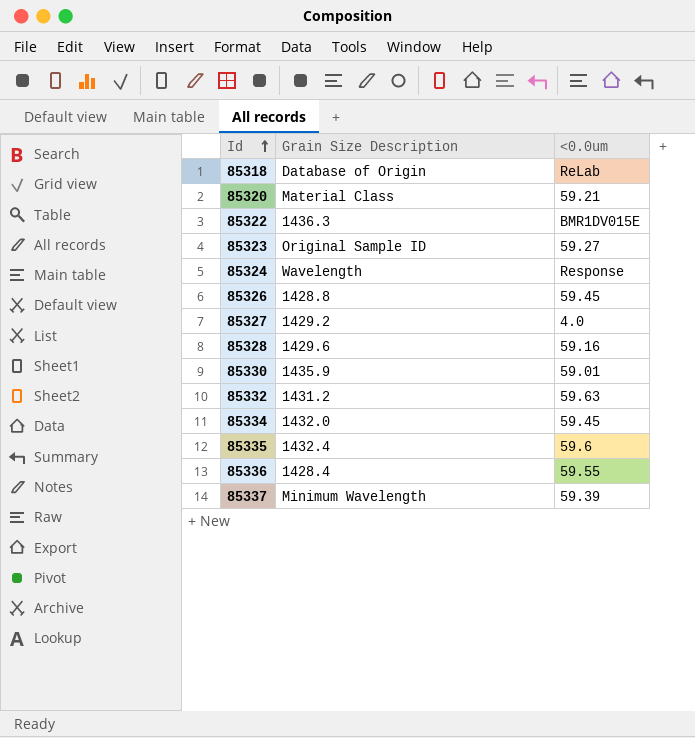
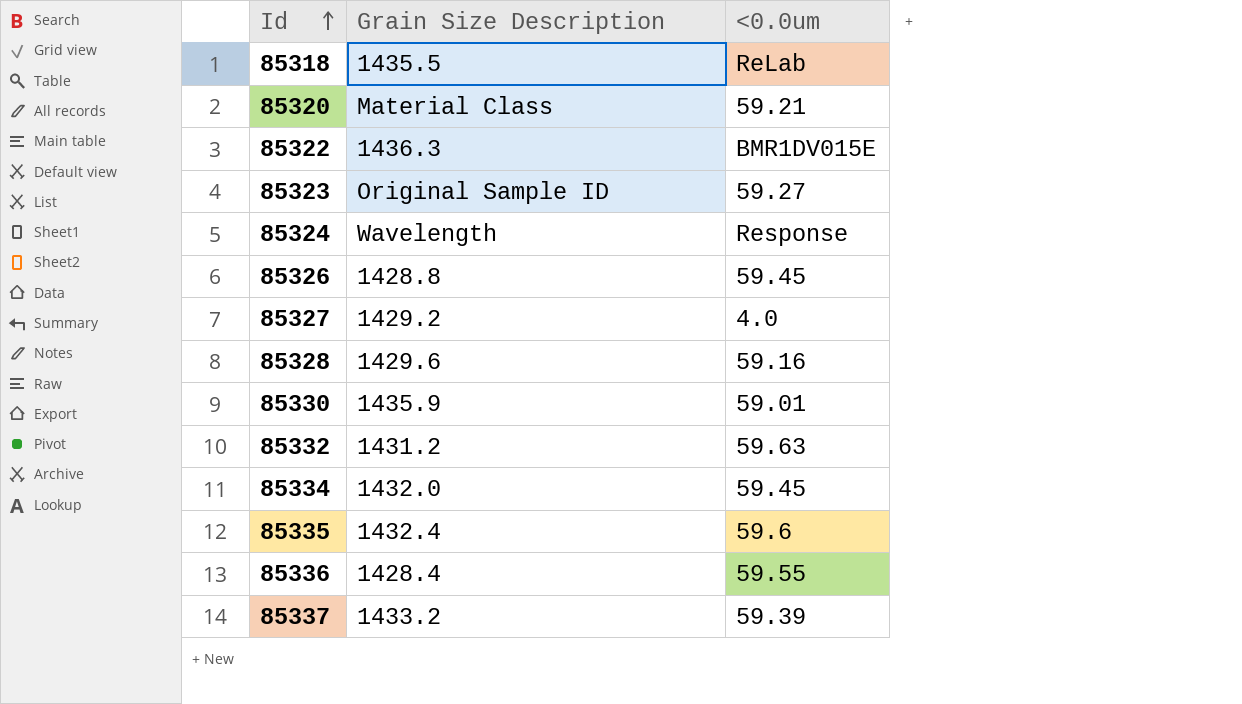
85318 | Grain Size Description: Database of Origin -> 1435.5
85337 | Grain Size Description: Minimum Wavelength -> 1433.2

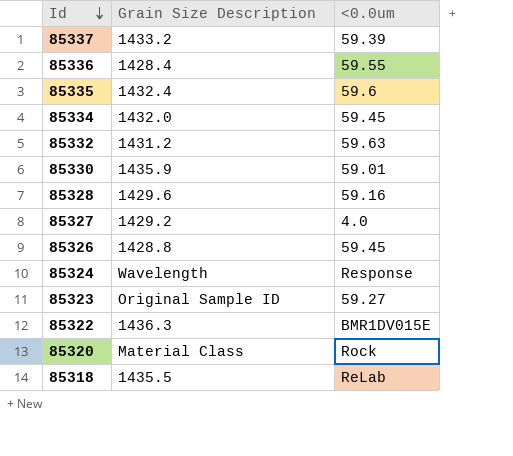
row order: Id ascending -> Id descending
85320 | <0.0um: 59.21 -> Rock

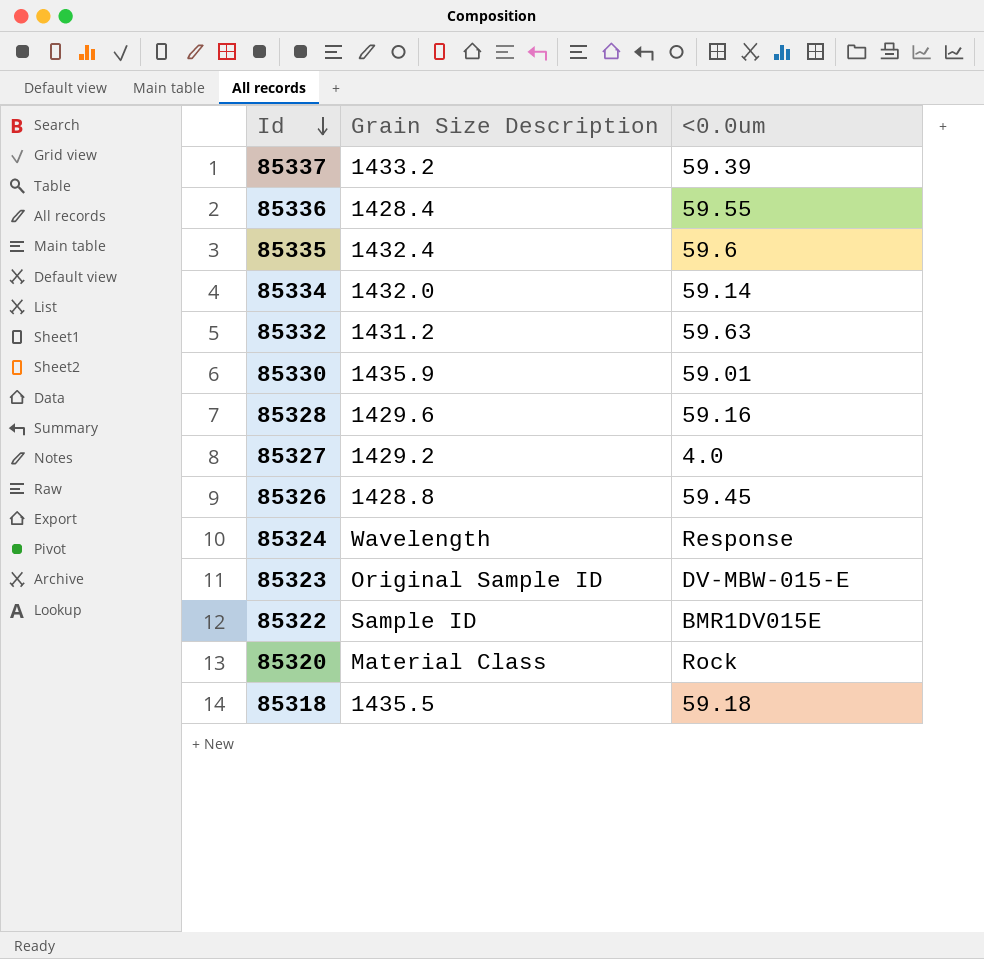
85334 | <0.0um: 59.45 -> 59.14
85323 | <0.0um: 59.27 -> DV-MBW-015-E
85322 | Grain Size Description: 1436.3 -> Sample ID
85318 | <0.0um: ReLab -> 59.18

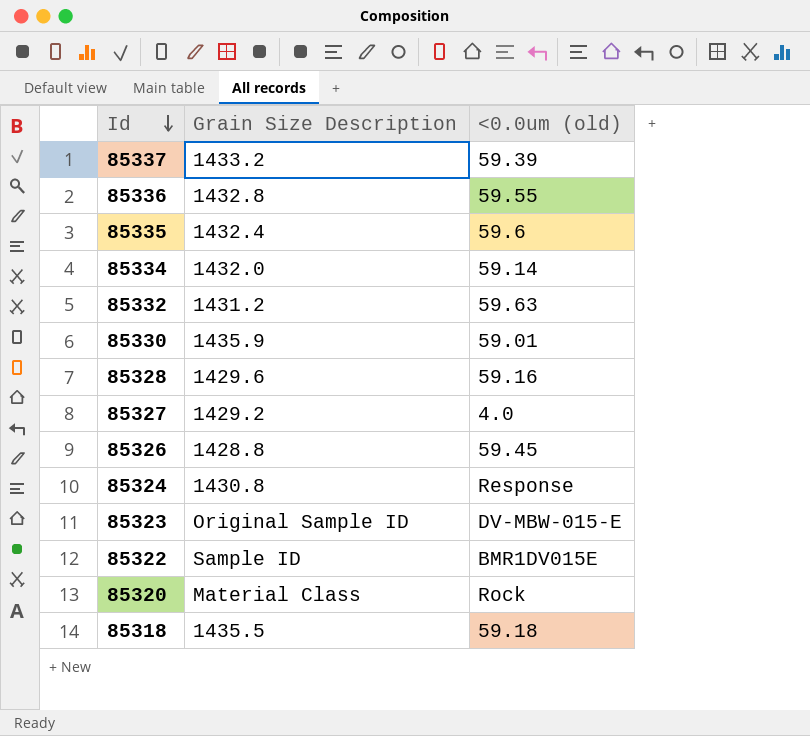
column name: <0.0um -> <0.0um (old)
85336 | Grain Size Description: 1428.4 -> 1432.8
85324 | Grain Size Description: Wavelength -> 1430.8

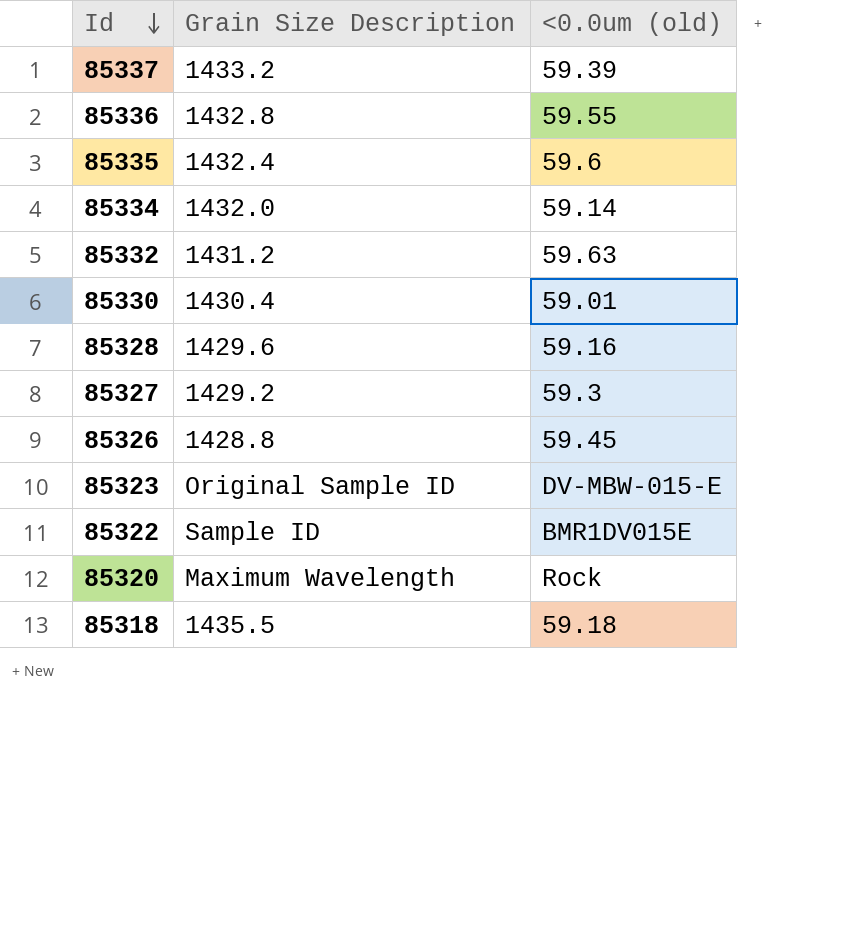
row 85324: 1430.8 | Response -> none
85330 | Grain Size Description: 1435.9 -> 1430.4
85327 | <0.0um (old): 4.0 -> 59.3
85320 | Grain Size Description: Material Class -> Maximum Wavelength

